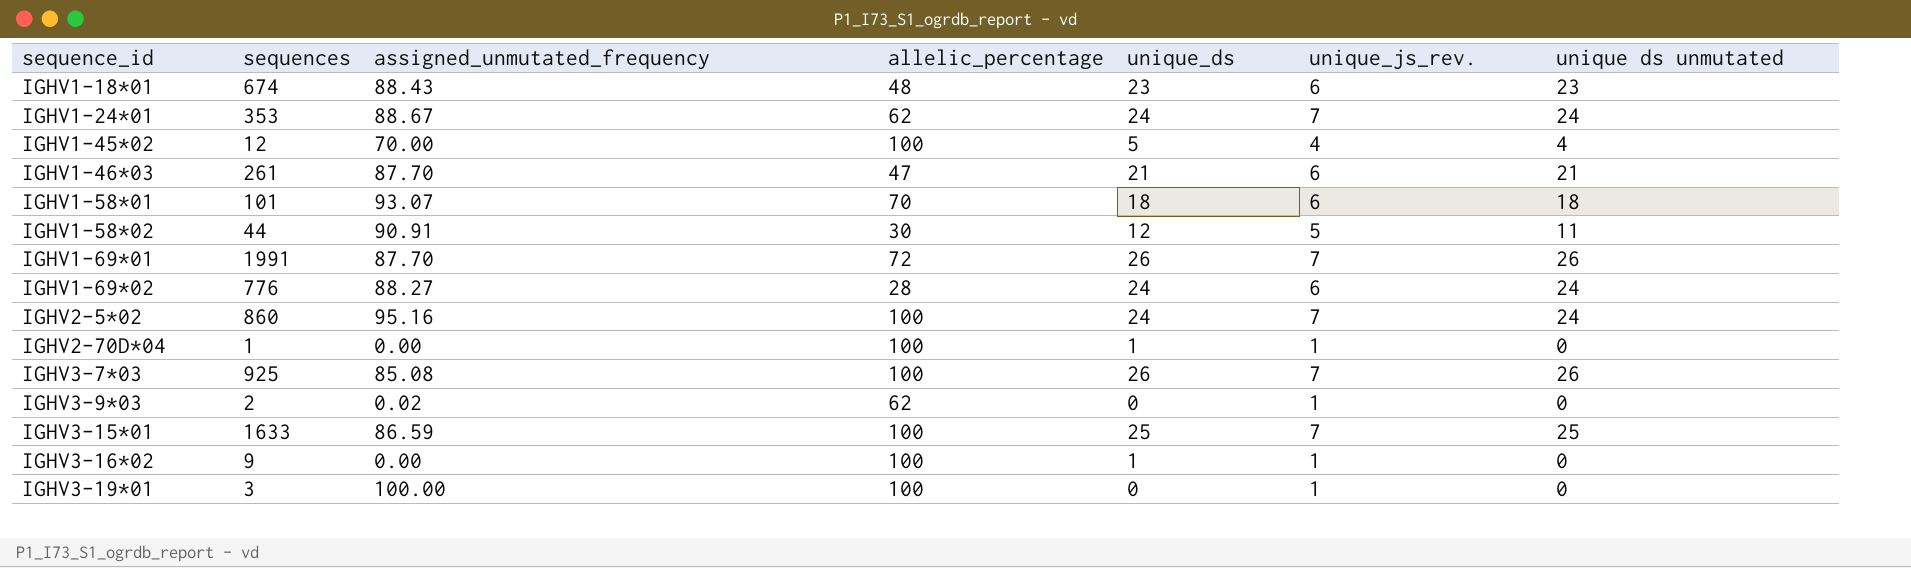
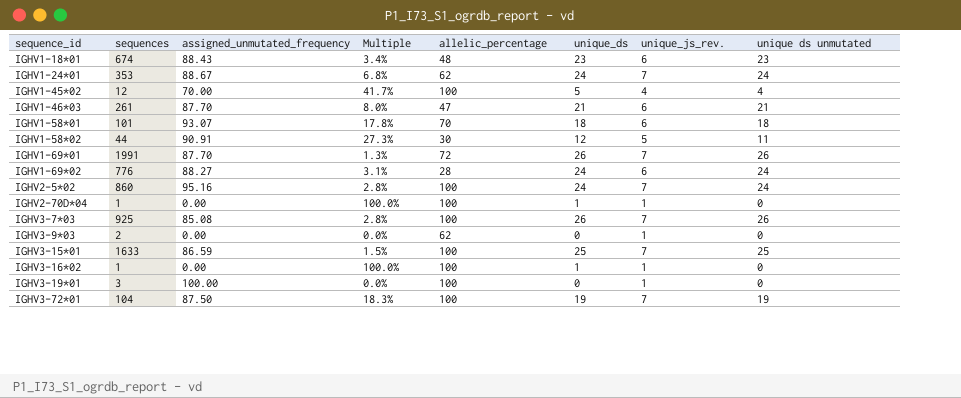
column Multiple | formula: none -> [unique_ds] / [sequences]
IGHV3-9*03 | assigned_unmutated_frequency: 0.02 -> 0.00
IGHV3-16*02 | sequences: 9 -> 1
row IGHV3-72*01: none -> 104 | 87.50 | 18.3% | 100 | 19 | 7 | 19

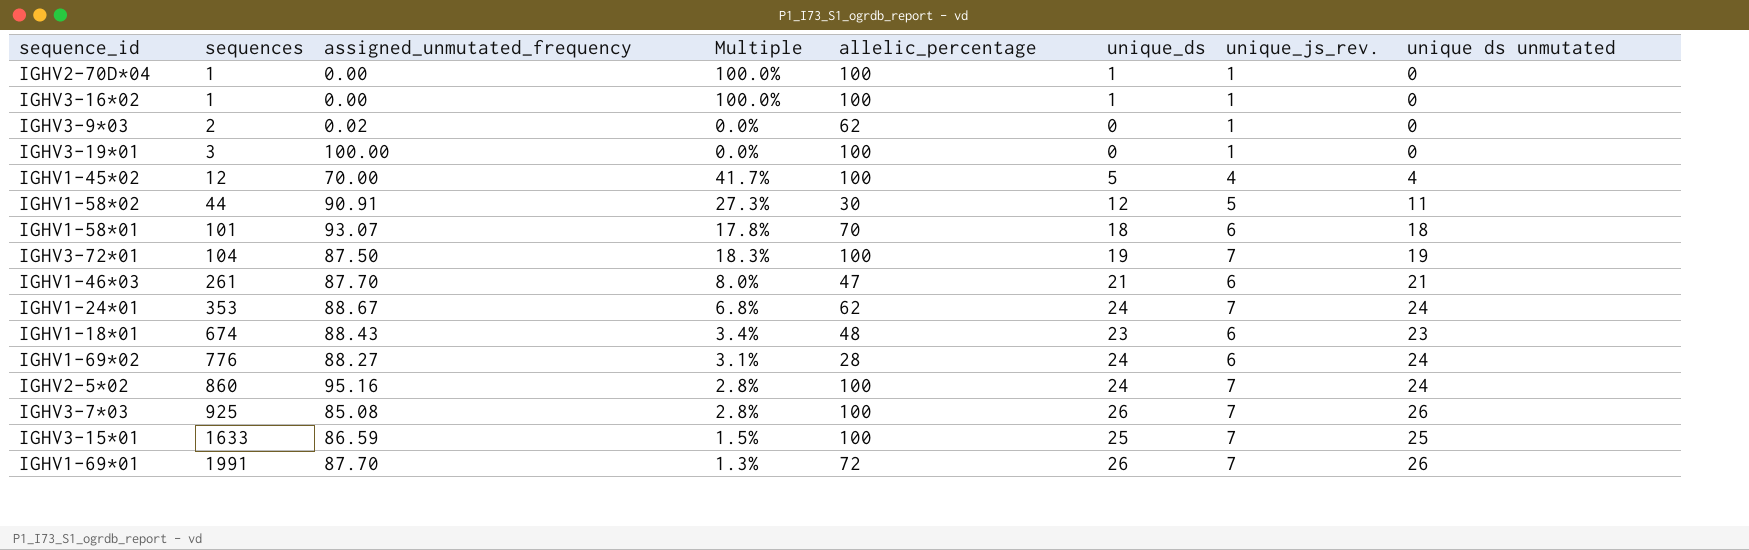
row order: sequence_id ascending -> sequences ascending
IGHV3-9*03 | assigned_unmutated_frequency: 0.00 -> 0.02

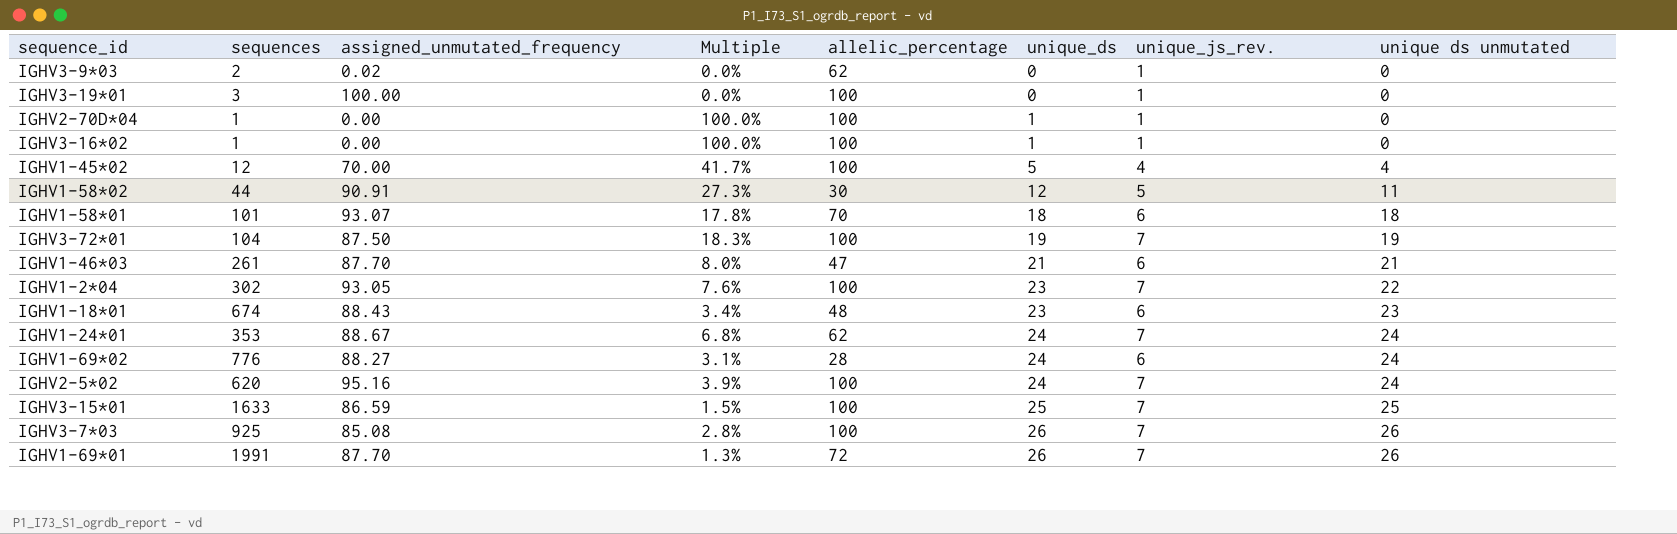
row order: sequences ascending -> unique_ds ascending
row IGHV1-2*04: none -> 302 | 93.05 | 7.6% | 100 | 23 | 7 | 22
IGHV2-5*02 | sequences: 860 -> 620
IGHV2-5*02 | Multiple: 2.8% -> 3.9%

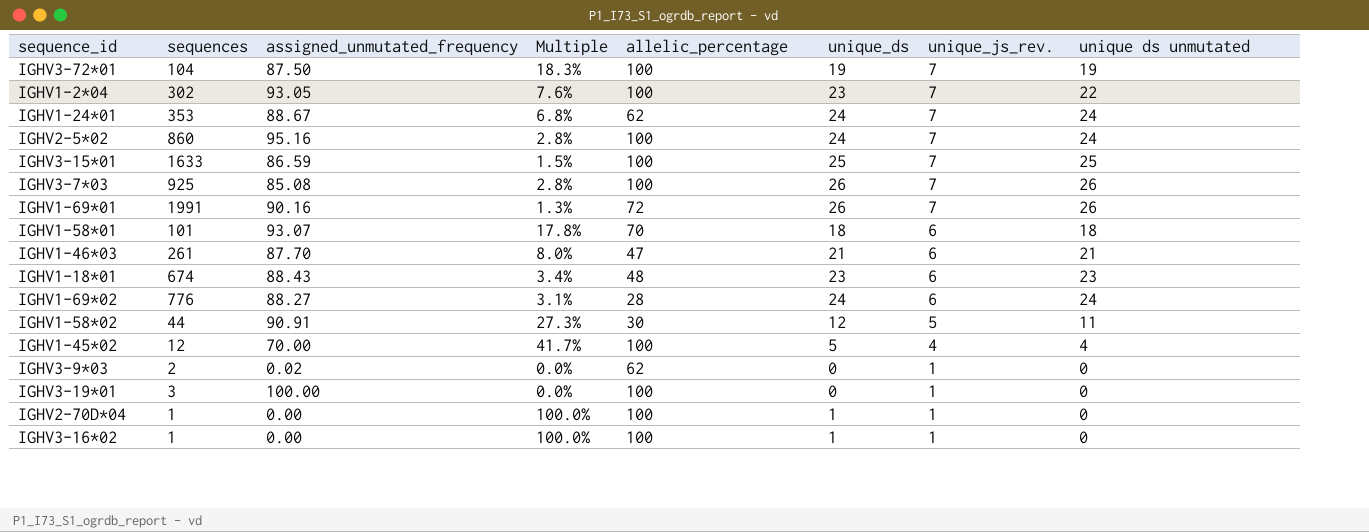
row order: unique_ds ascending -> unique_js_rev. descending
IGHV2-5*02 | sequences: 620 -> 860
IGHV2-5*02 | Multiple: 3.9% -> 2.8%
IGHV1-69*01 | assigned_unmutated_frequency: 87.70 -> 90.16

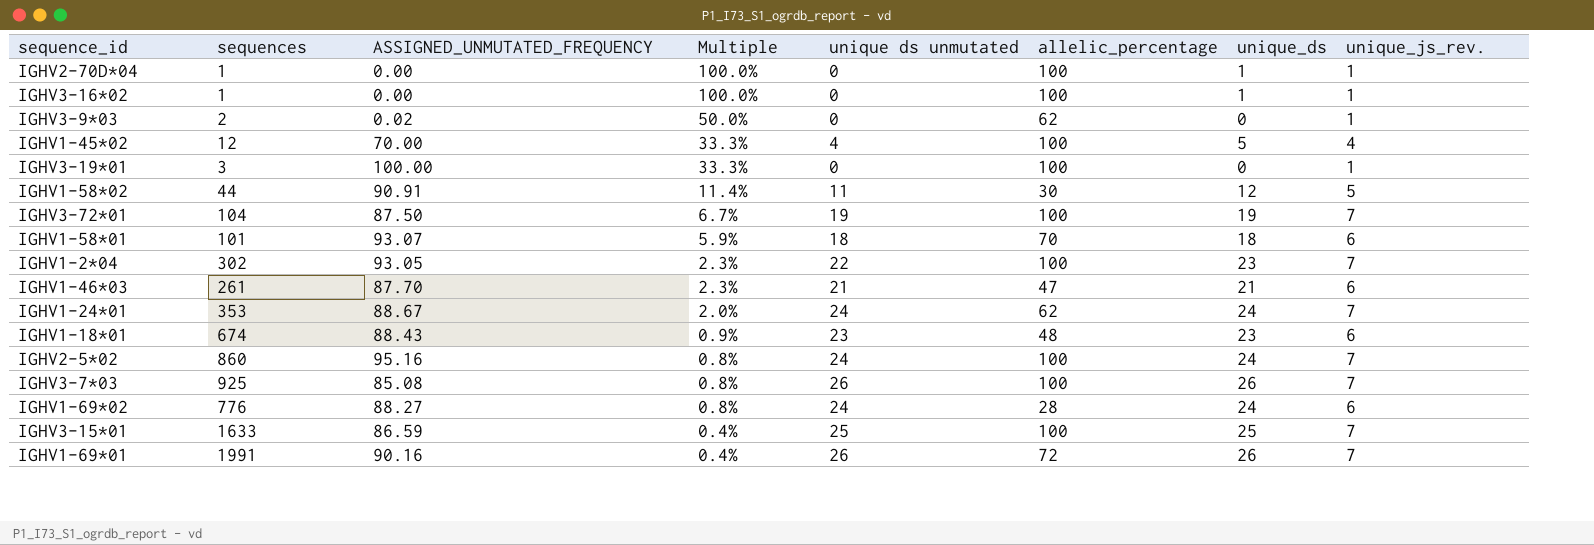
row order: unique_js_rev. descending -> Multiple descending
column name: assigned_unmutated_frequency -> ASSIGNED_UNMUTATED_FREQUENCY
column Multiple | formula: [unique_ds] / [sequences] -> [unique_js_rev.] / [sequences]
column unique ds unmutated | position: 8 -> 5

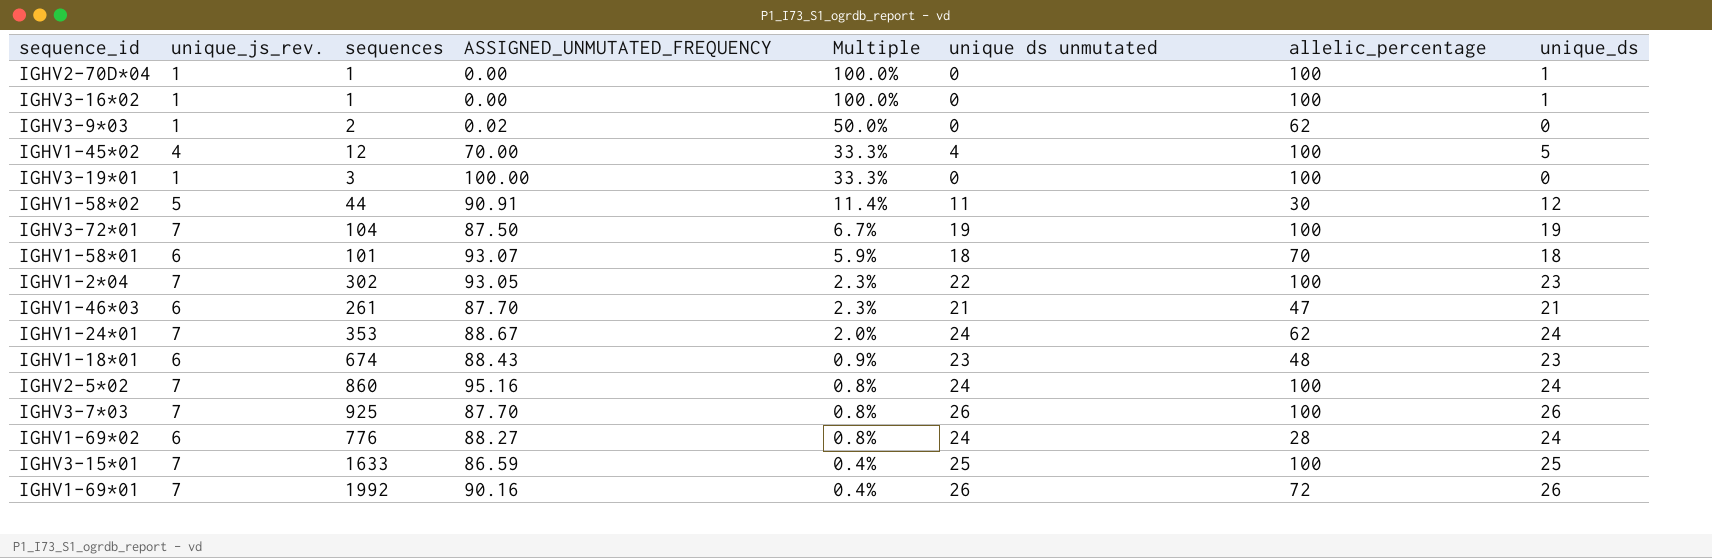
column unique_js_rev. | position: 8 -> 2
IGHV3-7*03 | ASSIGNED_UNMUTATED_FREQUENCY: 85.08 -> 87.70
IGHV1-69*01 | sequences: 1991 -> 1992

